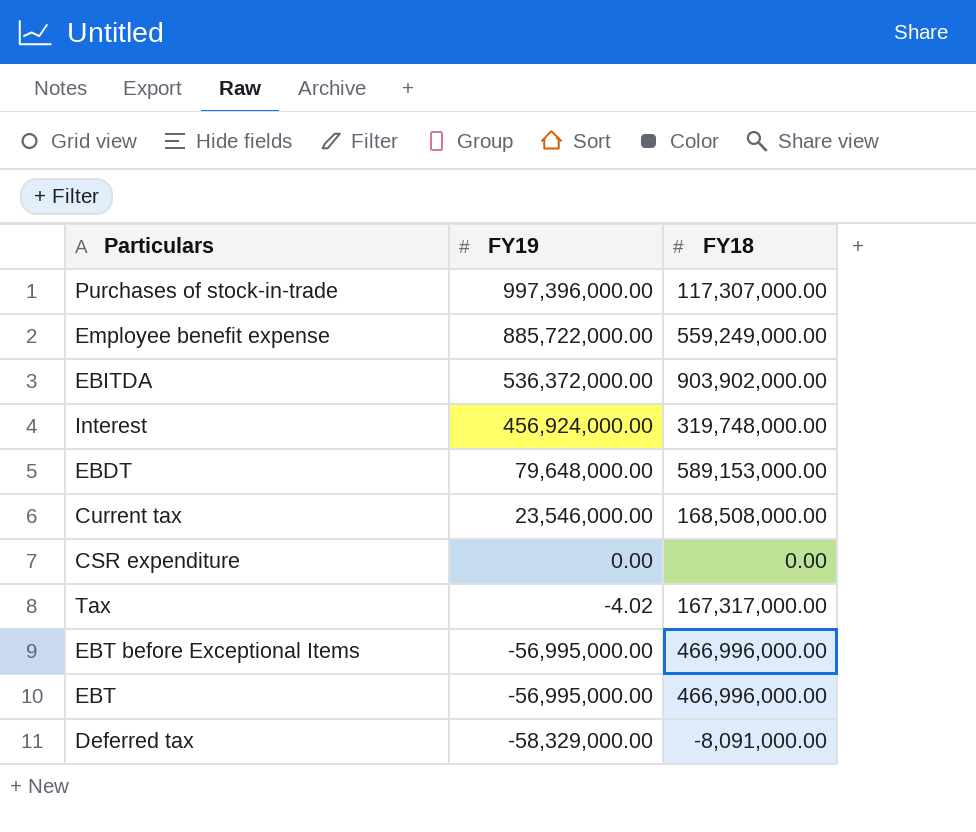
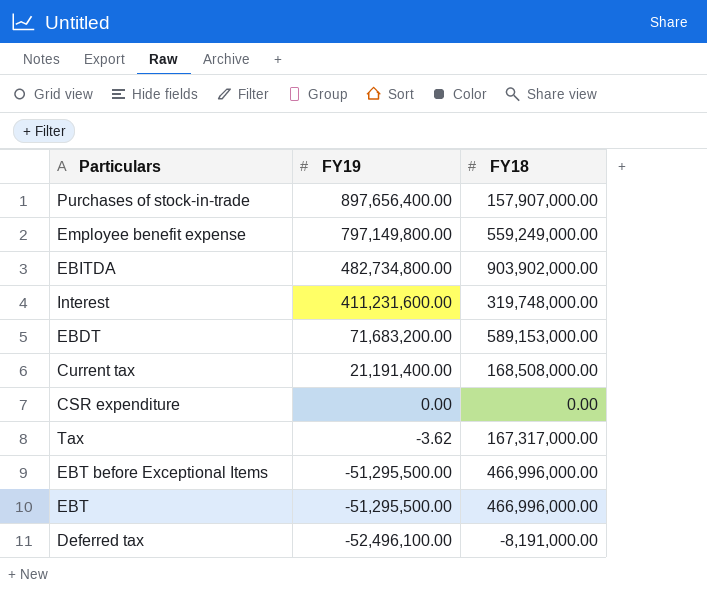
Purchases of stock-in-trade | FY19: 997,396,000.00 -> 897,656,400.00
Purchases of stock-in-trade | FY18: 117,307,000.00 -> 157,907,000.00
Employee benefit expense | FY19: 885,722,000.00 -> 797,149,800.00
EBITDA | FY19: 536,372,000.00 -> 482,734,800.00
Interest | FY19: 456,924,000.00 -> 411,231,600.00
EBDT | FY19: 79,648,000.00 -> 71,683,200.00
Current tax | FY19: 23,546,000.00 -> 21,191,400.00
Tax | FY19: -4.02 -> -3.62
EBT before Exceptional Items | FY19: -56,995,000.00 -> -51,295,500.00
EBT | FY19: -56,995,000.00 -> -51,295,500.00
Deferred tax | FY19: -58,329,000.00 -> -52,496,100.00
Deferred tax | FY18: -8,091,000.00 -> -8,191,000.00

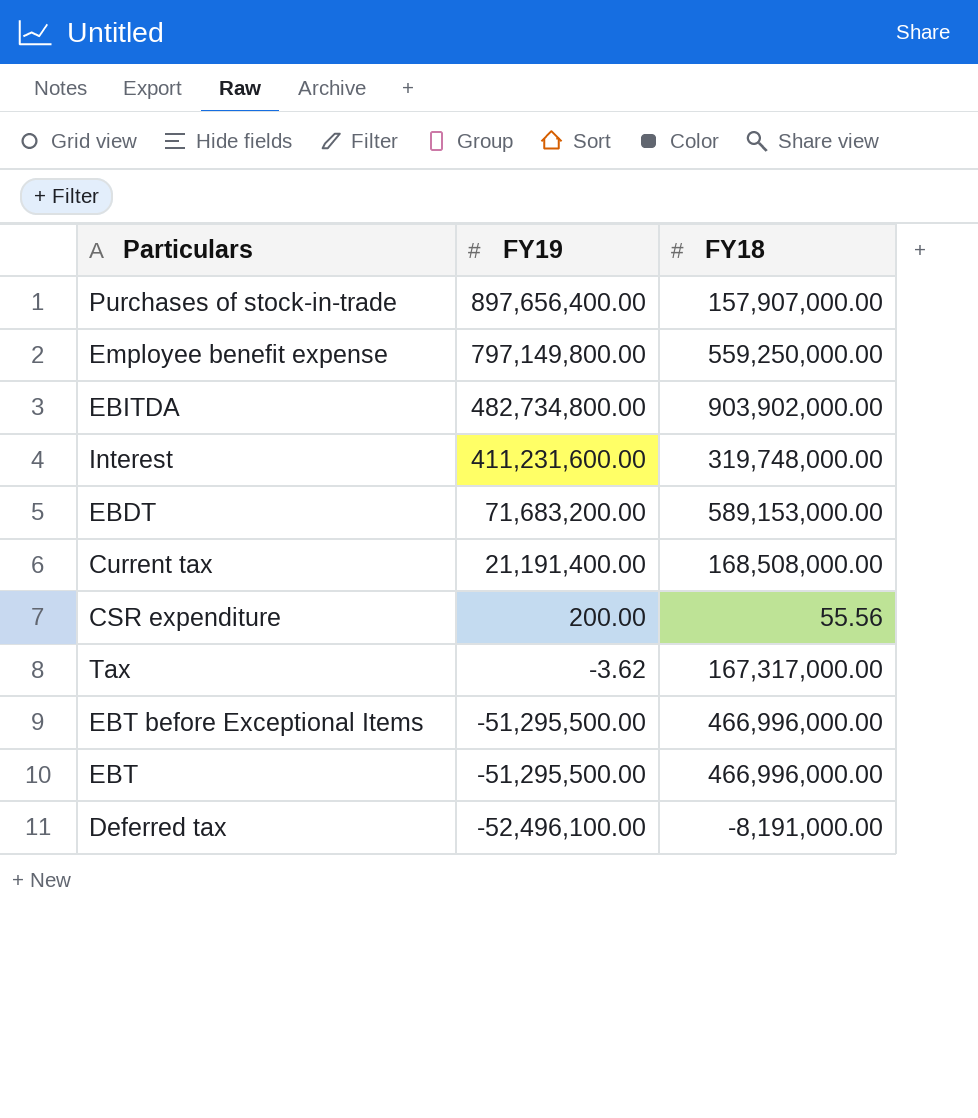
Employee benefit expense | FY18: 559,249,000.00 -> 559,250,000.00
CSR expenditure | FY19: 0.00 -> 200.00
CSR expenditure | FY18: 0.00 -> 55.56

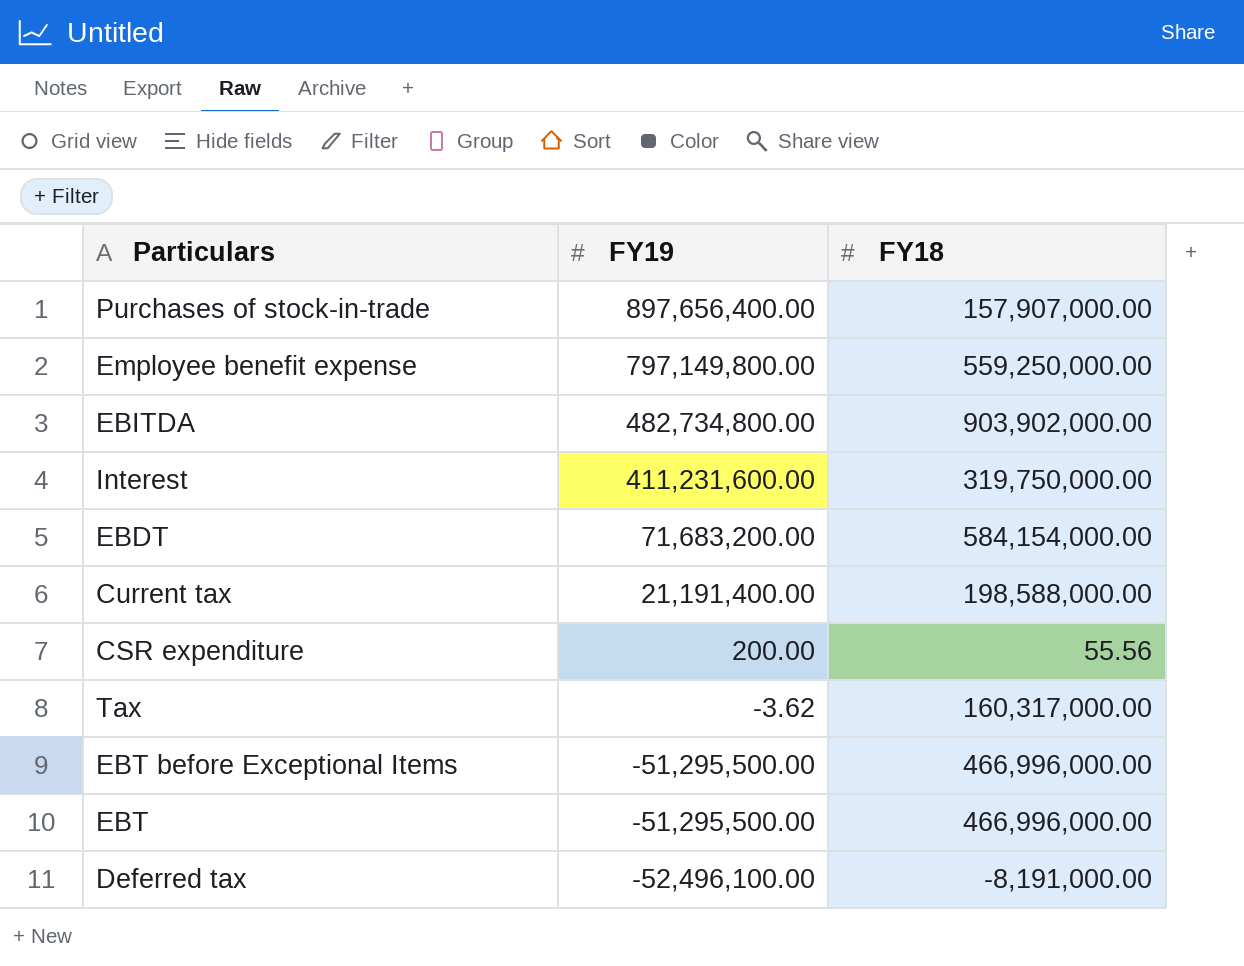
Interest | FY18: 319,748,000.00 -> 319,750,000.00
EBDT | FY18: 589,153,000.00 -> 584,154,000.00
Current tax | FY18: 168,508,000.00 -> 198,588,000.00
Tax | FY18: 167,317,000.00 -> 160,317,000.00

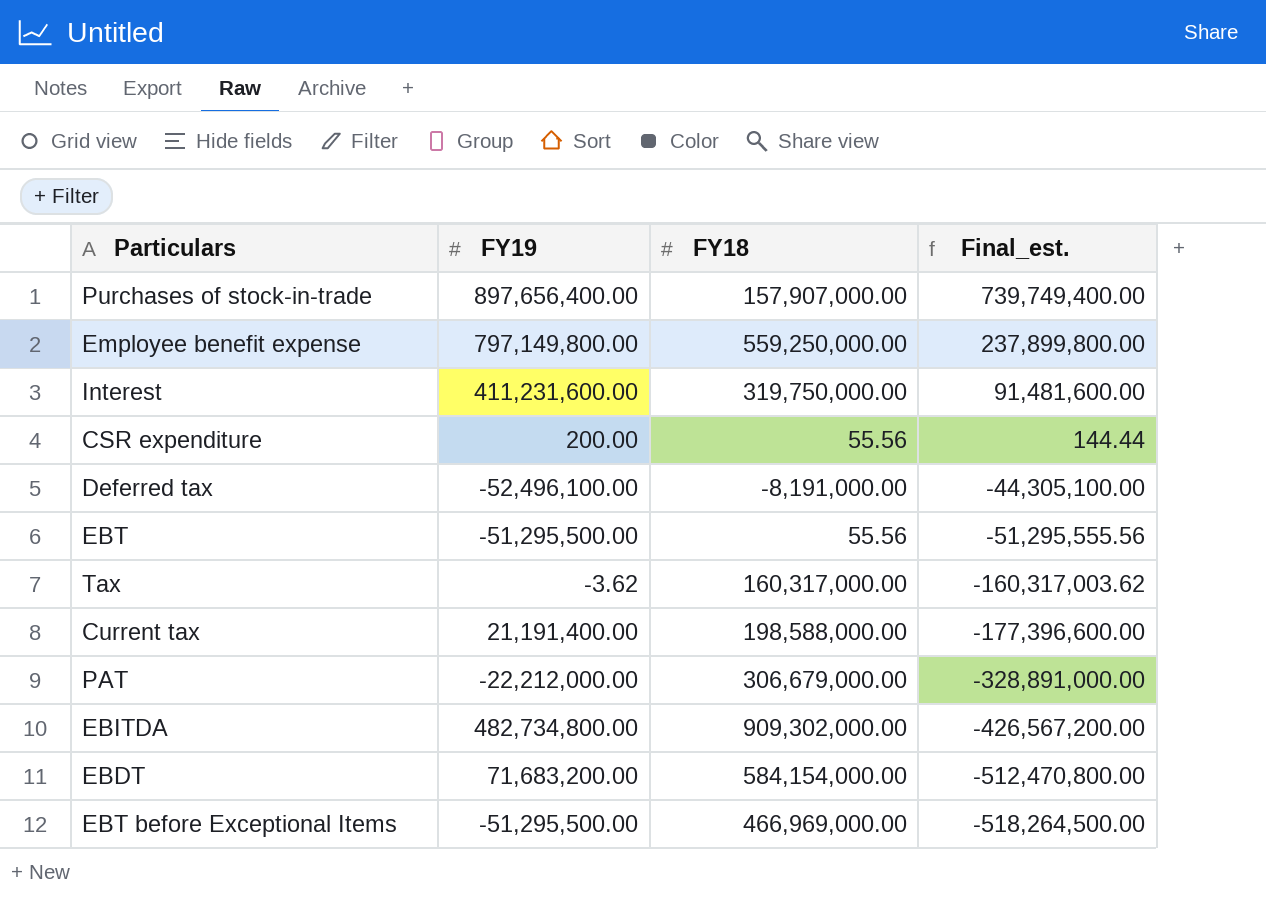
row order: FY19 descending -> Final_est. descending
column Final_est. | formula: none -> [FY19] - [FY18]
EBT | FY18: 466,996,000.00 -> 55.56
row PAT: none -> -22,212,000.00 | 306,679,000.00 | -328,891,000.00
EBITDA | FY18: 903,902,000.00 -> 909,302,000.00
EBT before Exceptional Items | FY18: 466,996,000.00 -> 466,969,000.00

